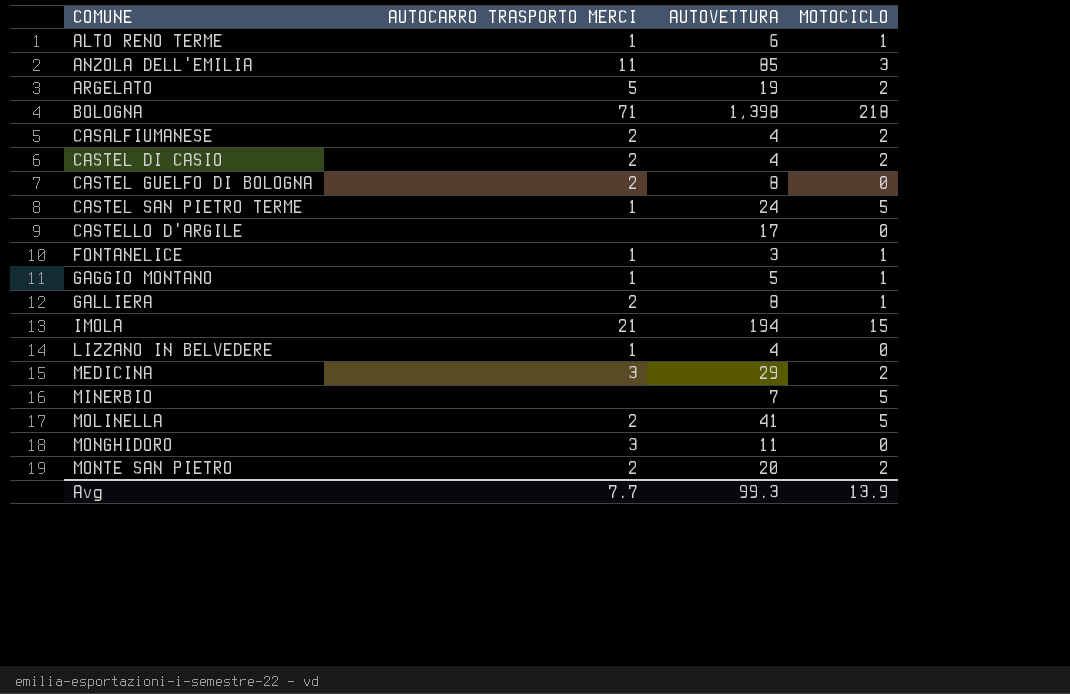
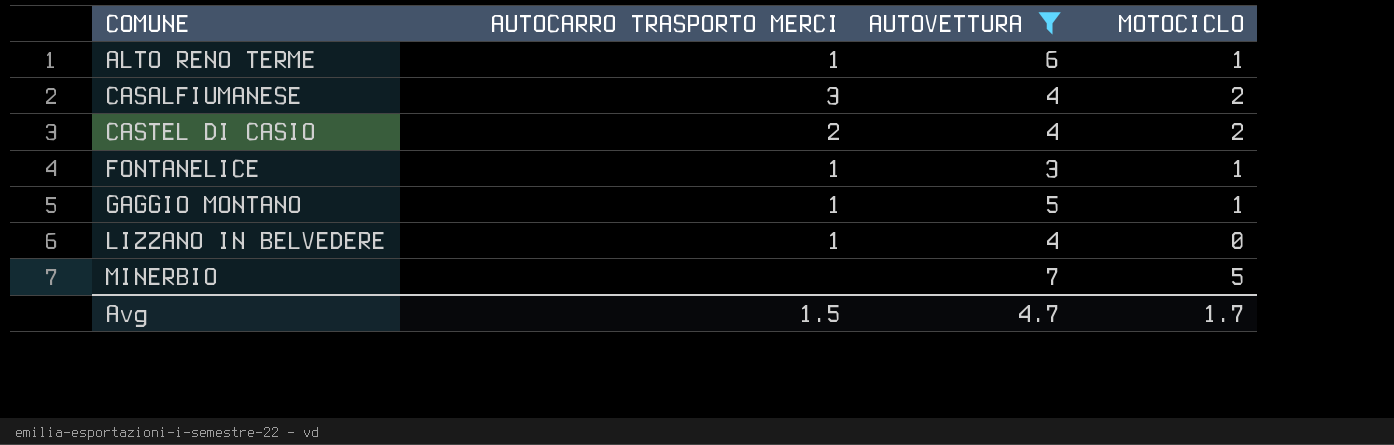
filter: none -> AUTOVETTURA <= 7
CASALFIUMANESE | AUTOCARRO TRASPORTO MERCI: 2 -> 3
Avg | AUTOCARRO TRASPORTO MERCI: 7.7 -> 1.5
Avg | AUTOVETTURA: 99.3 -> 4.7
Avg | MOTOCICLO: 13.9 -> 1.7

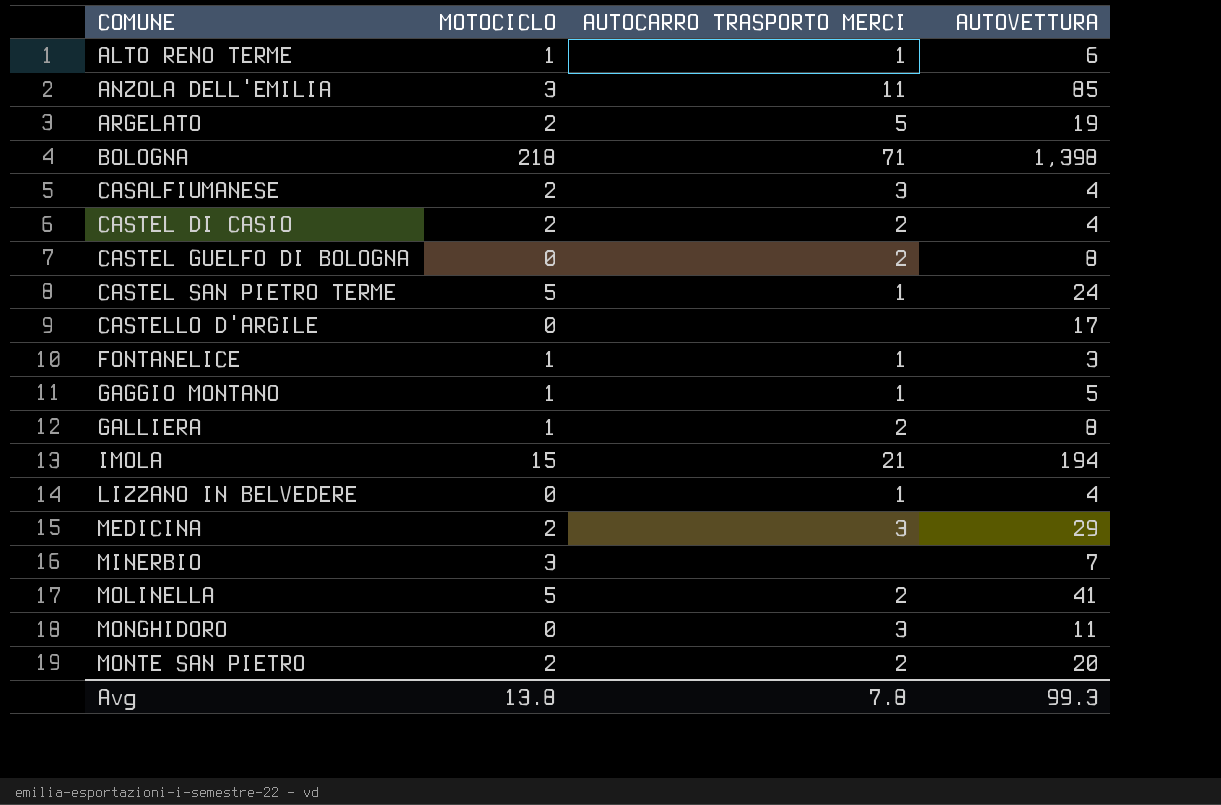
filter: AUTOVETTURA <= 7 -> none
column MOTOCICLO | position: 4 -> 2
MINERBIO | MOTOCICLO: 5 -> 3
Avg | MOTOCICLO: 1.7 -> 13.8
Avg | AUTOCARRO TRASPORTO MERCI: 1.5 -> 7.8
Avg | AUTOVETTURA: 4.7 -> 99.3

